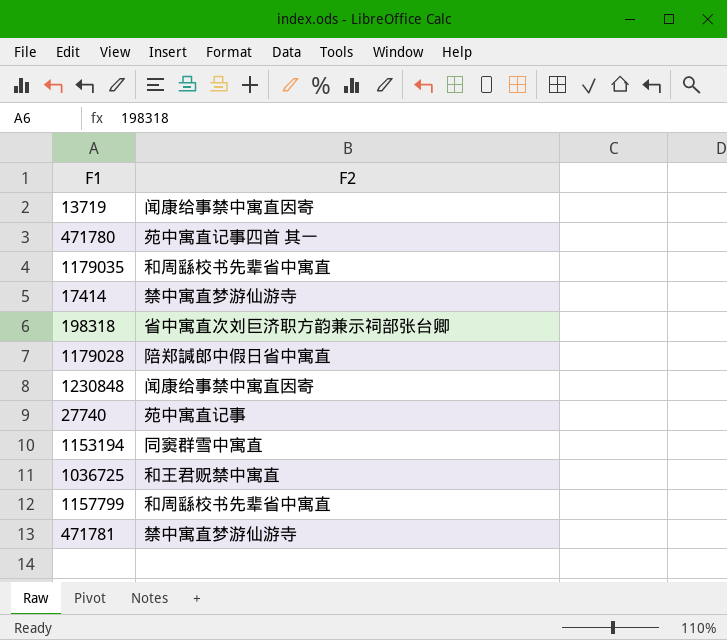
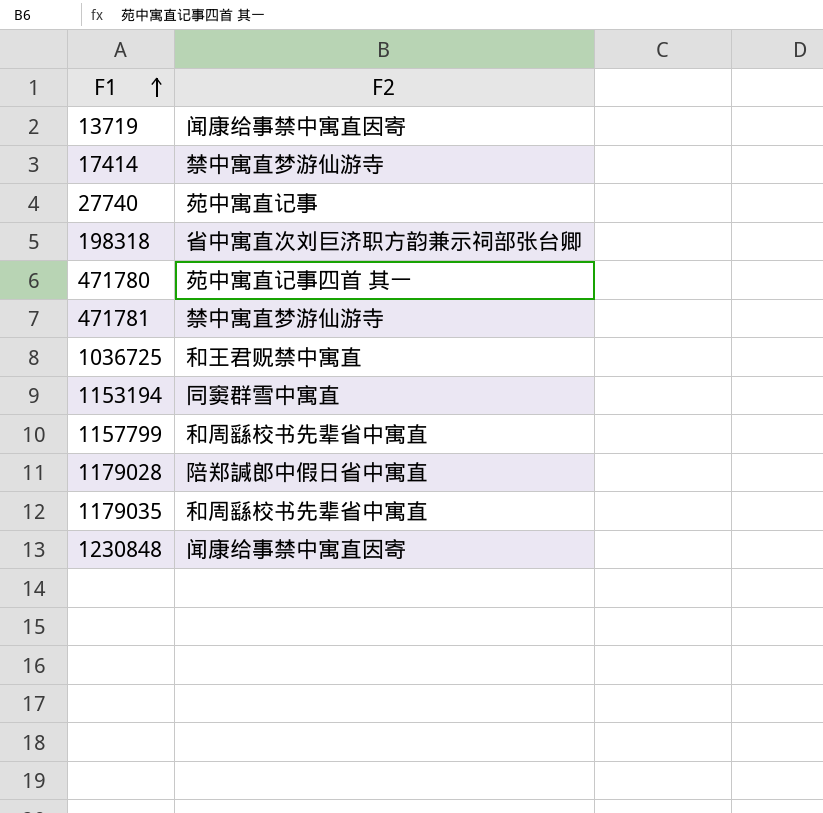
row order: none -> F1 ascending

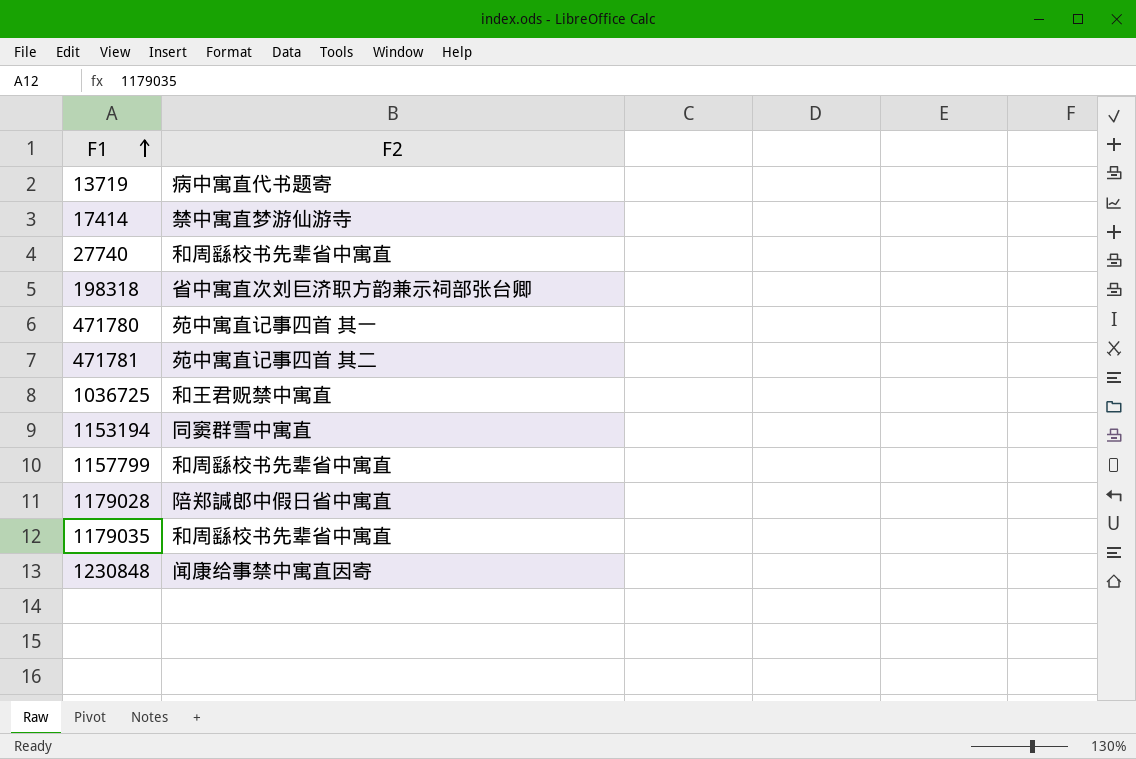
13719 | F2: 闻康给事禁中寓直因寄 -> 病中寓直代书题寄
27740 | F2: 苑中寓直记事 -> 和周繇校书先辈省中寓直
471781 | F2: 禁中寓直梦游仙游寺 -> 苑中寓直记事四首 其二

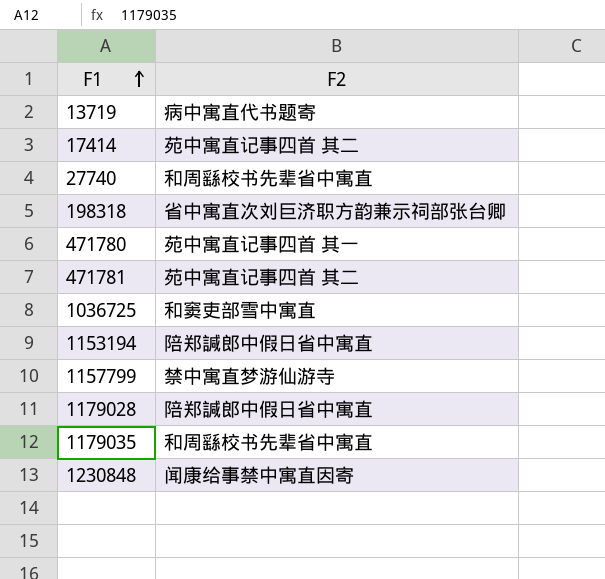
17414 | F2: 禁中寓直梦游仙游寺 -> 苑中寓直记事四首 其二
1036725 | F2: 和王君贶禁中寓直 -> 和窦吏部雪中寓直
1153194 | F2: 同窦群雪中寓直 -> 陪郑諴郎中假日省中寓直
1157799 | F2: 和周繇校书先辈省中寓直 -> 禁中寓直梦游仙游寺

